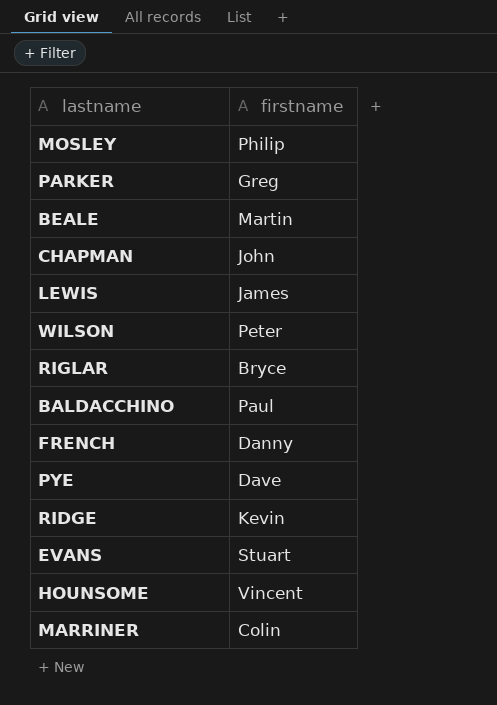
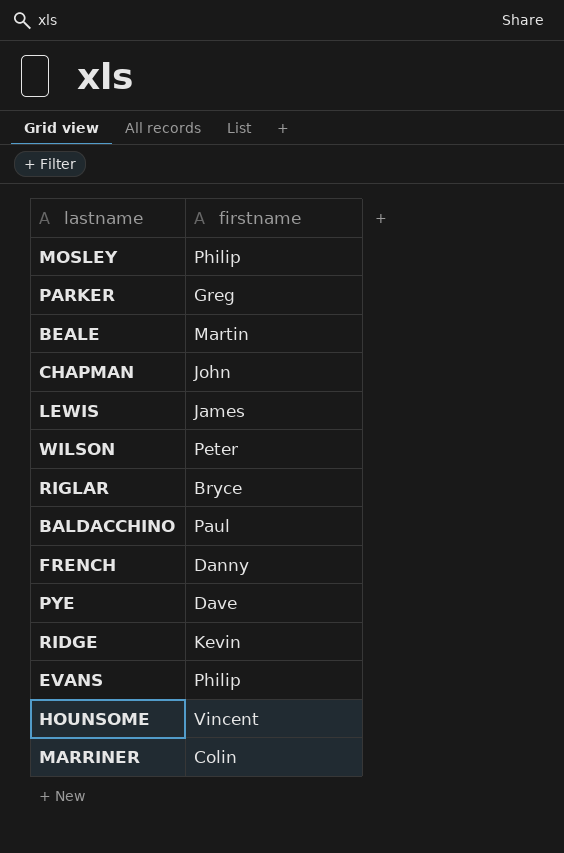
EVANS | firstname: Stuart -> Philip

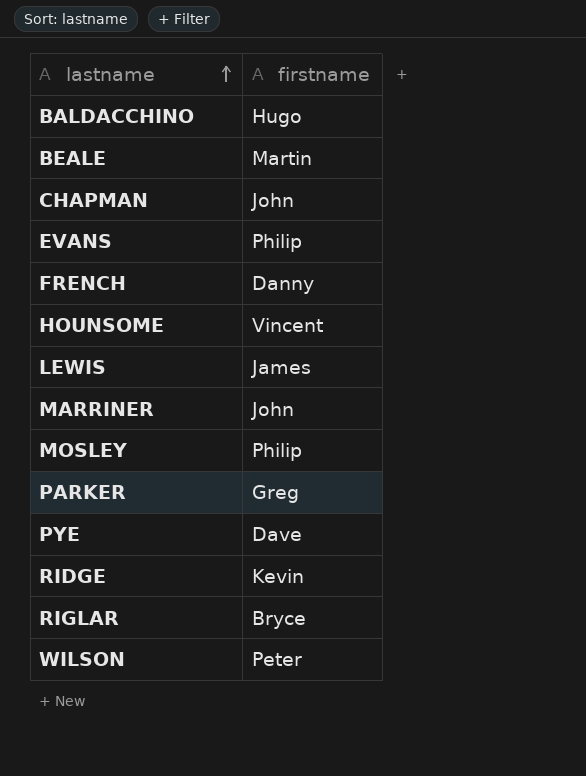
row order: none -> lastname ascending
BALDACCHINO | firstname: Paul -> Hugo
MARRINER | firstname: Colin -> John

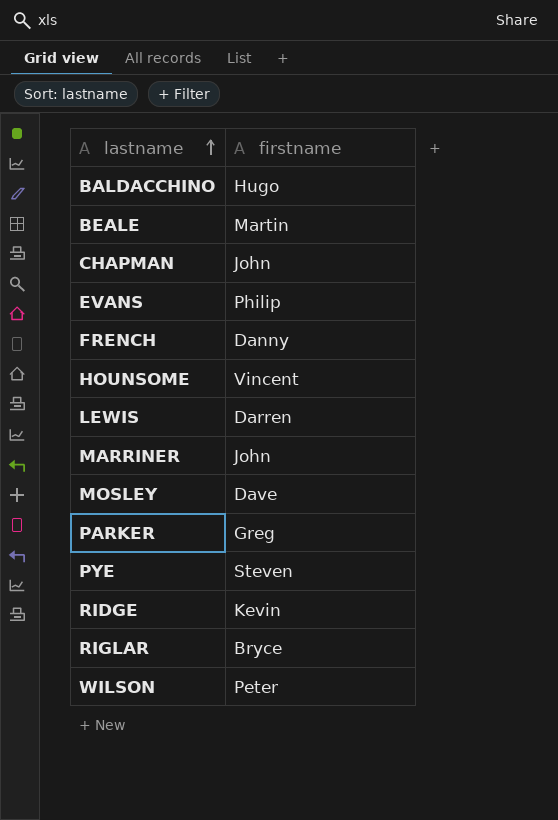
LEWIS | firstname: James -> Darren
MOSLEY | firstname: Philip -> Dave
PYE | firstname: Dave -> Steven

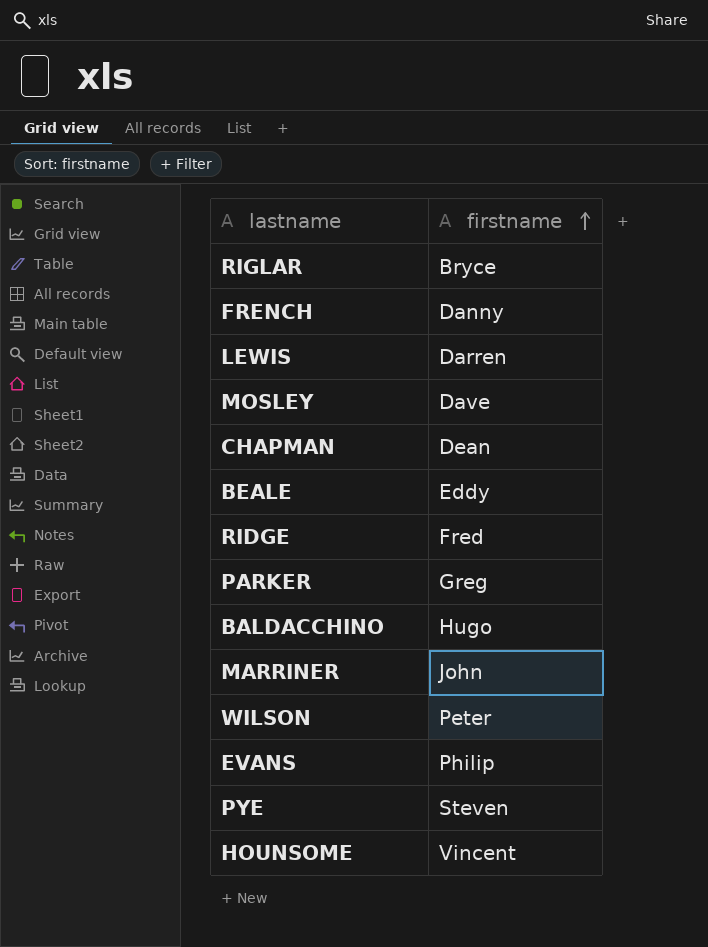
row order: lastname ascending -> firstname ascending
CHAPMAN | firstname: John -> Dean
BEALE | firstname: Martin -> Eddy
RIDGE | firstname: Kevin -> Fred

